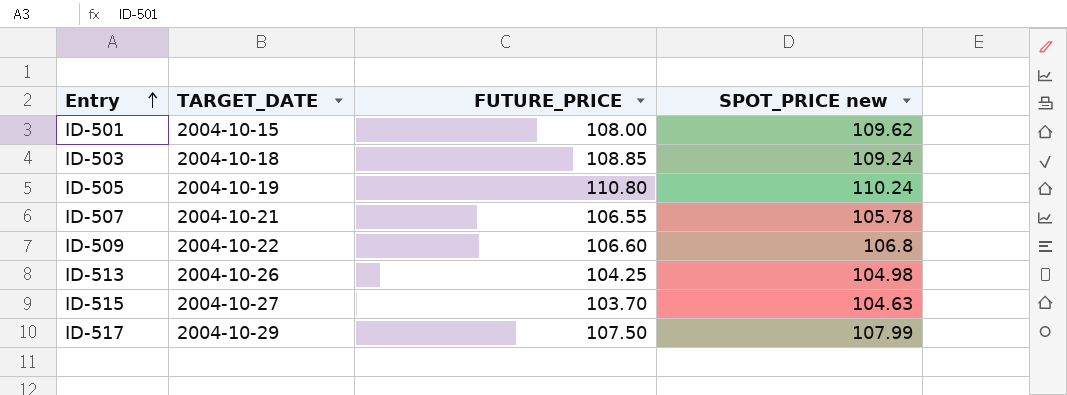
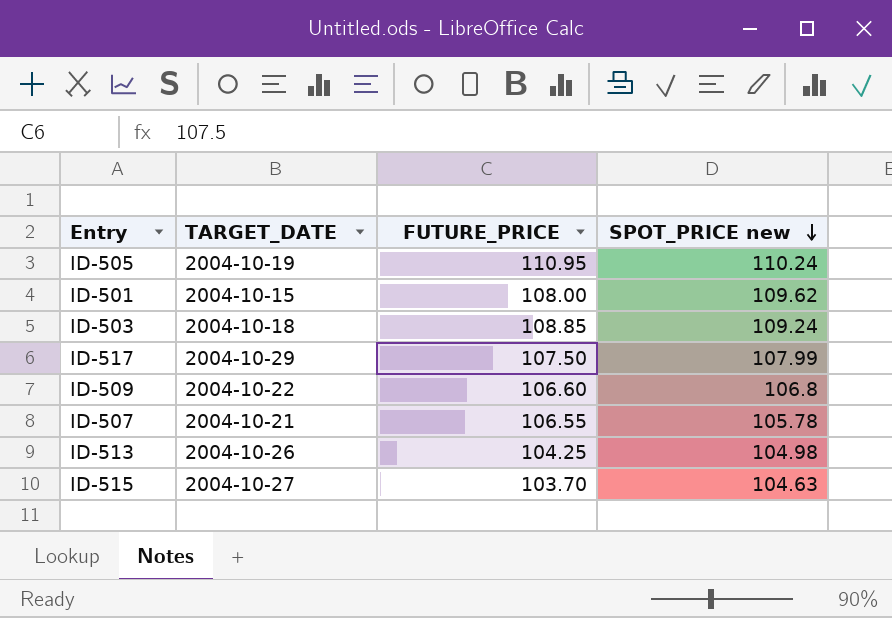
row order: Entry ascending -> SPOT_PRICE new descending
ID-505 | FUTURE_PRICE: 110.80 -> 110.95

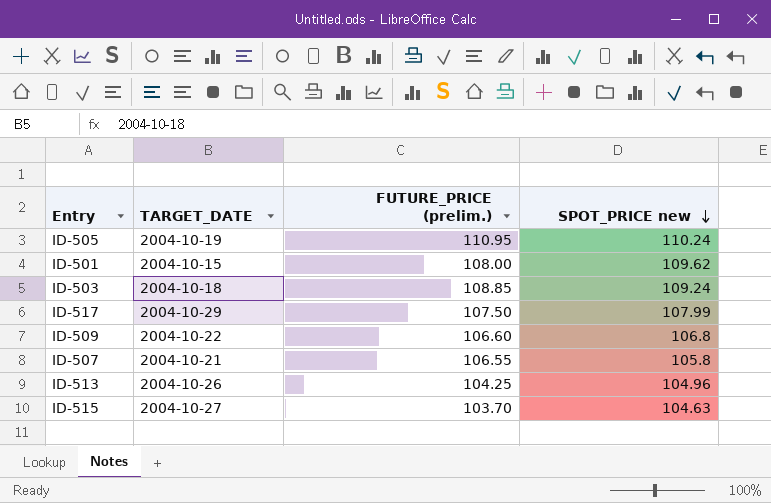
column name: FUTURE_PRICE -> FUTURE_PRICE (prelim.)
ID-507 | SPOT_PRICE new: 105.78 -> 105.8
ID-513 | SPOT_PRICE new: 104.98 -> 104.96

